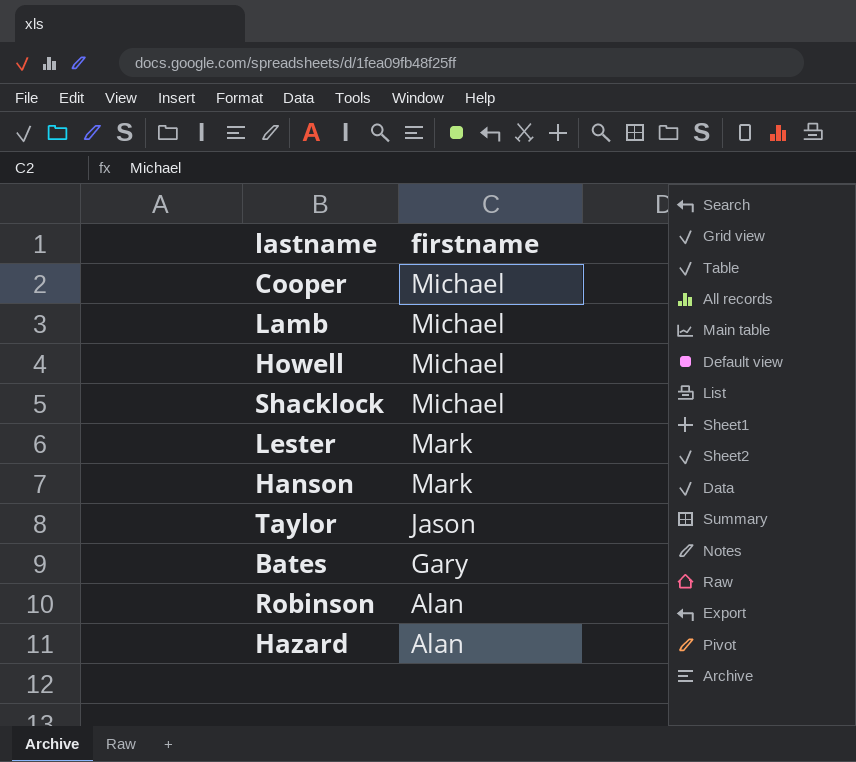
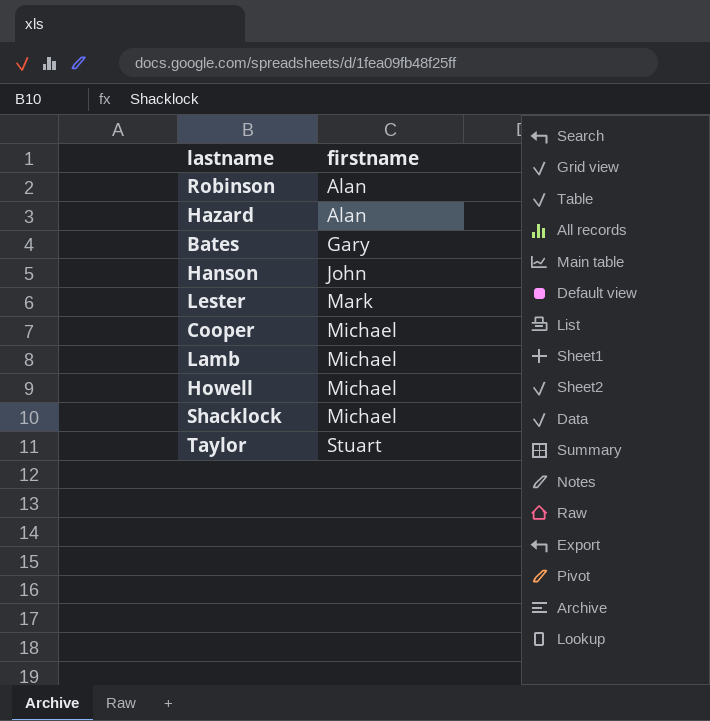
row order: firstname descending -> firstname ascending
Hanson | firstname: Mark -> John
Taylor | firstname: Jason -> Stuart

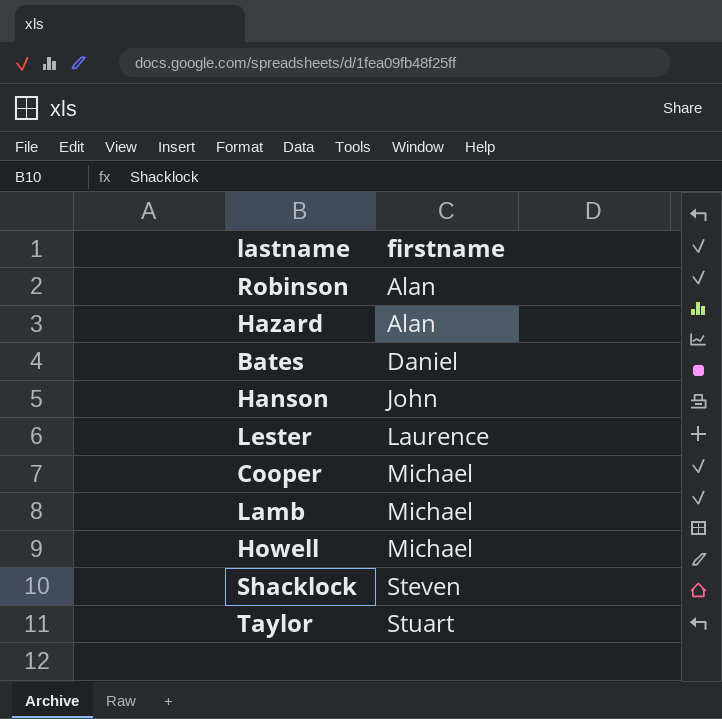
Bates | firstname: Gary -> Daniel
Lester | firstname: Mark -> Laurence
Shacklock | firstname: Michael -> Steven

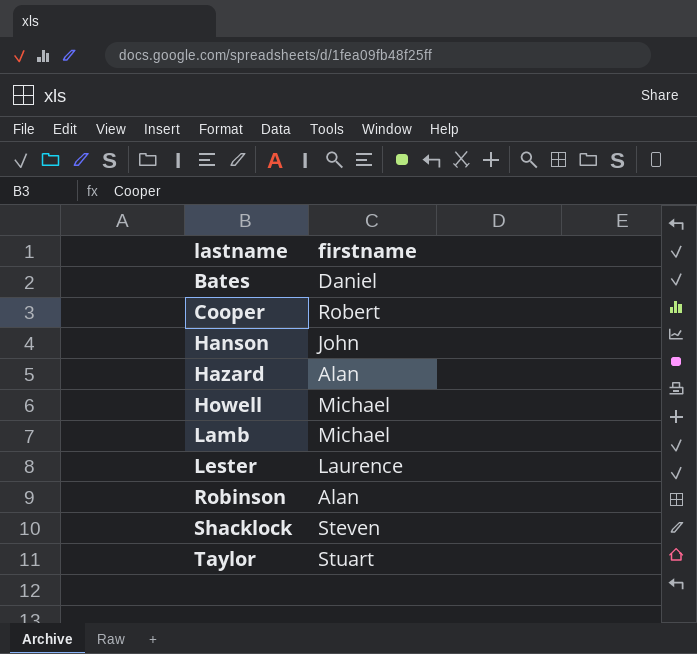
row order: firstname ascending -> lastname ascending
Cooper | firstname: Michael -> Robert

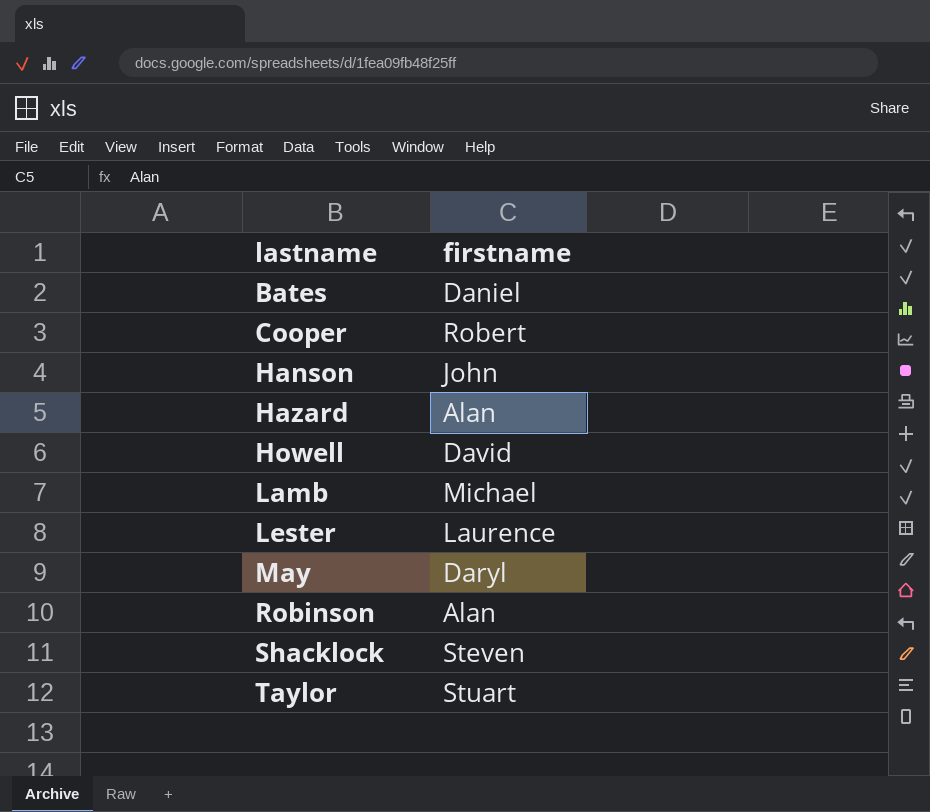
Howell | firstname: Michael -> David
row May: none -> Daryl

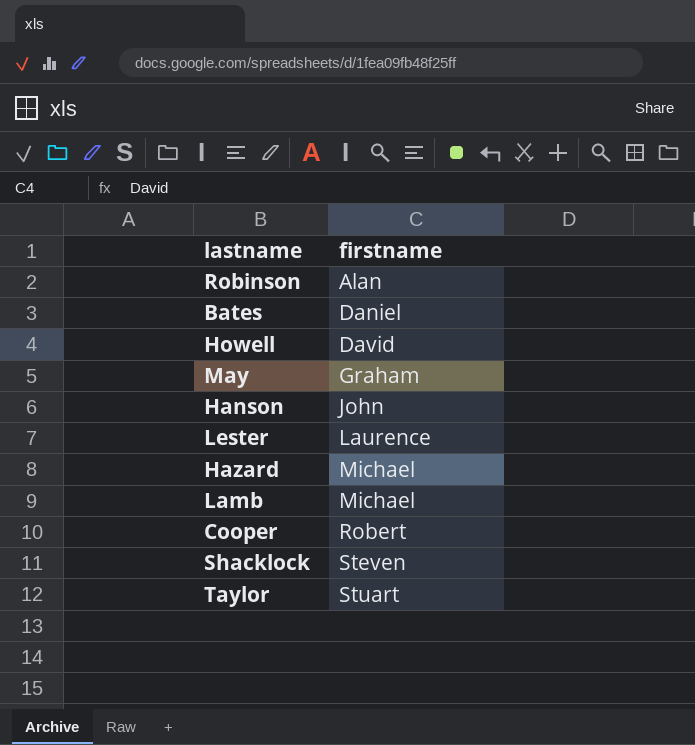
row order: lastname ascending -> firstname ascending
May | firstname: Daryl -> Graham
Hazard | firstname: Alan -> Michael

